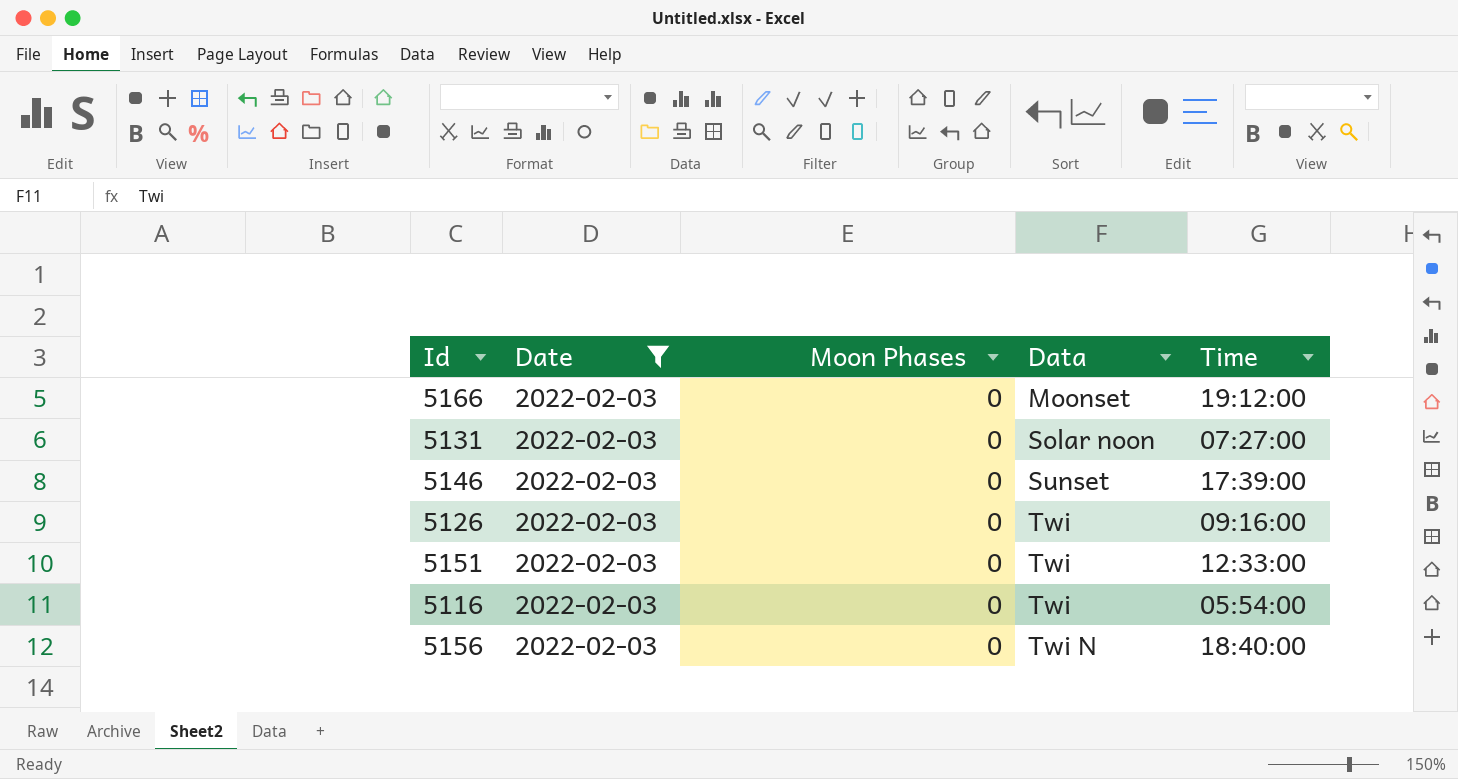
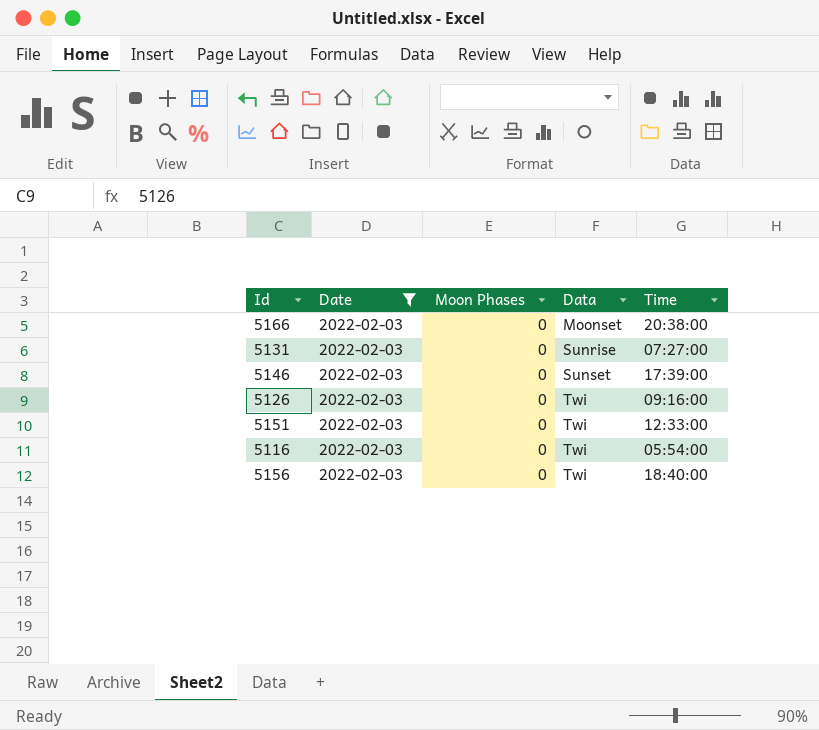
5166 | Time: 19:12:00 -> 20:38:00
5131 | Data: Solar noon -> Sunrise
5156 | Data: Twi N -> Twi

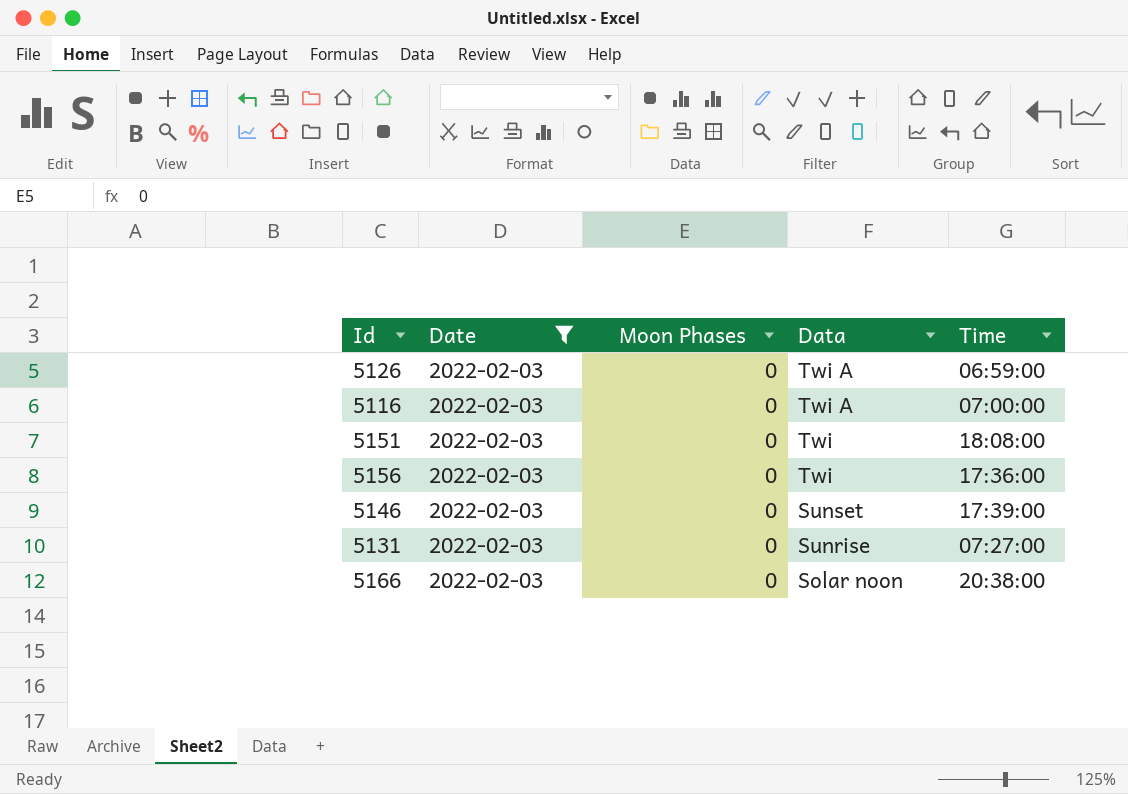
row order: Data ascending -> Data descending
5126 | Data: Twi -> Twi A
5126 | Time: 09:16:00 -> 06:59:00
5116 | Data: Twi -> Twi A
5116 | Time: 05:54:00 -> 07:00:00
5151 | Time: 12:33:00 -> 18:08:00
5156 | Time: 18:40:00 -> 17:36:00
5166 | Data: Moonset -> Solar noon

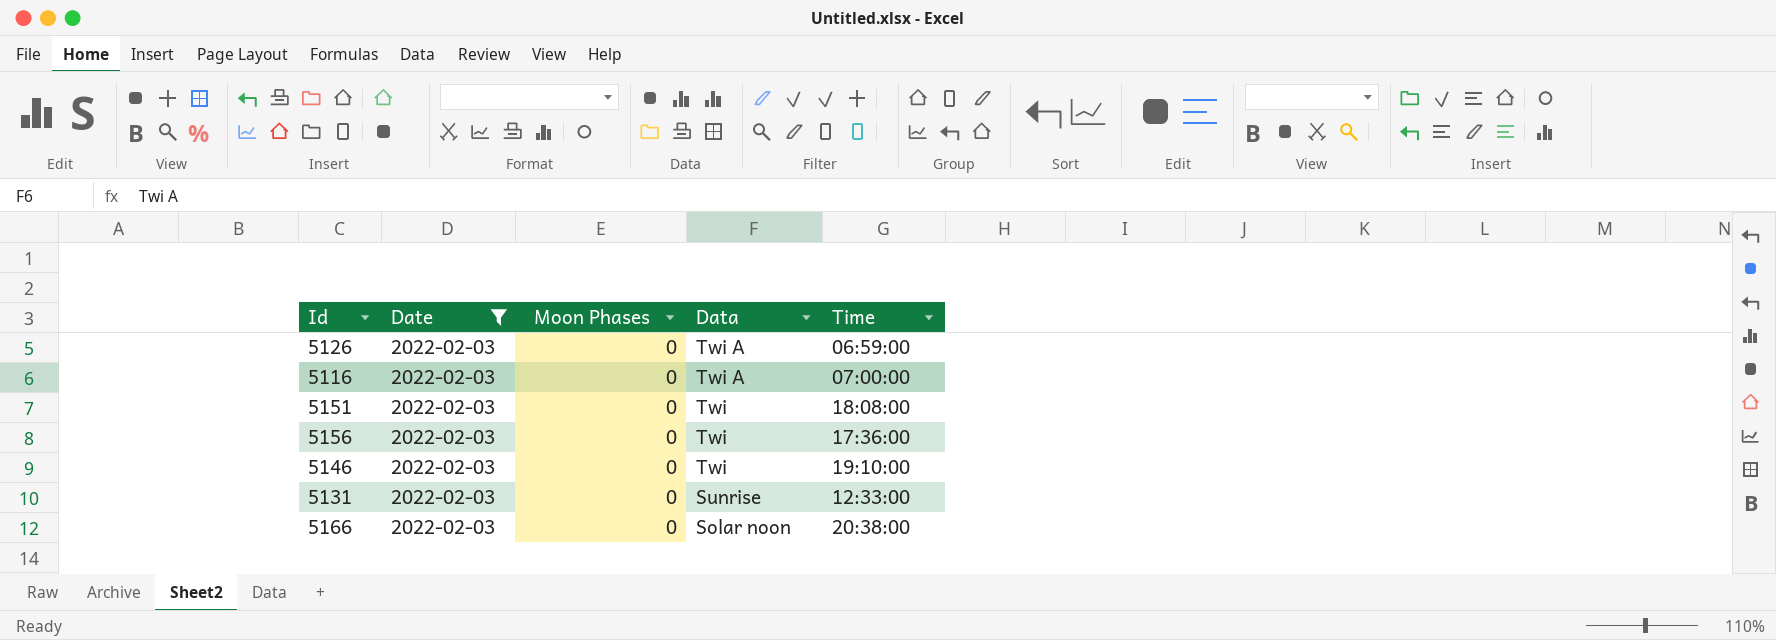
5146 | Data: Sunset -> Twi
5146 | Time: 17:39:00 -> 19:10:00
5131 | Time: 07:27:00 -> 12:33:00

